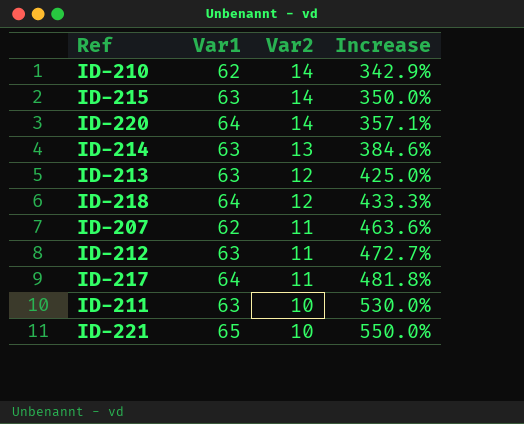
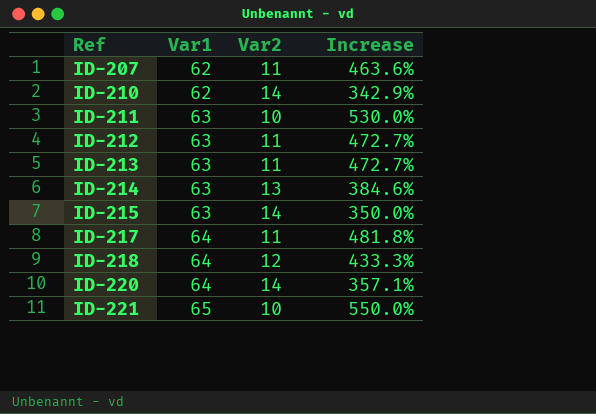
row order: Var2 descending -> Ref ascending
ID-213 | Var2: 12 -> 11
ID-213 | Increase: 425.0% -> 472.7%

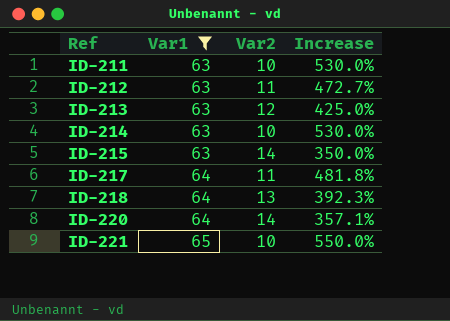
filter: none -> Var1 != 62
ID-213 | Var2: 11 -> 12
ID-213 | Increase: 472.7% -> 425.0%
ID-214 | Var2: 13 -> 10
ID-214 | Increase: 384.6% -> 530.0%
ID-218 | Var2: 12 -> 13
ID-218 | Increase: 433.3% -> 392.3%

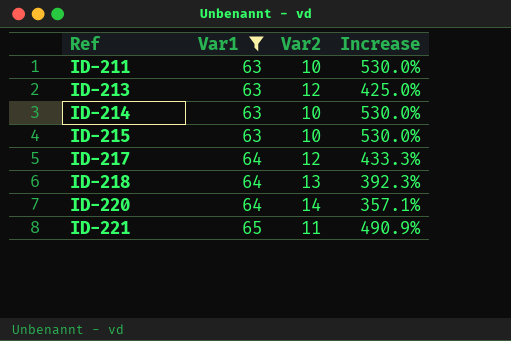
row ID-212: 63 | 11 | 472.7% -> none
ID-215 | Var2: 14 -> 10
ID-215 | Increase: 350.0% -> 530.0%
ID-217 | Var2: 11 -> 12
ID-217 | Increase: 481.8% -> 433.3%
ID-221 | Var2: 10 -> 11
ID-221 | Increase: 550.0% -> 490.9%

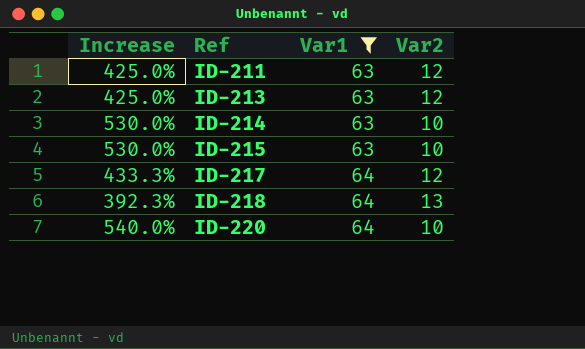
column Increase | position: 4 -> 1
row ID-221: 65 | 11 | 490.9% -> none
ID-211 | Increase: 530.0% -> 425.0%
ID-211 | Var2: 10 -> 12
ID-220 | Increase: 357.1% -> 540.0%
ID-220 | Var2: 14 -> 10

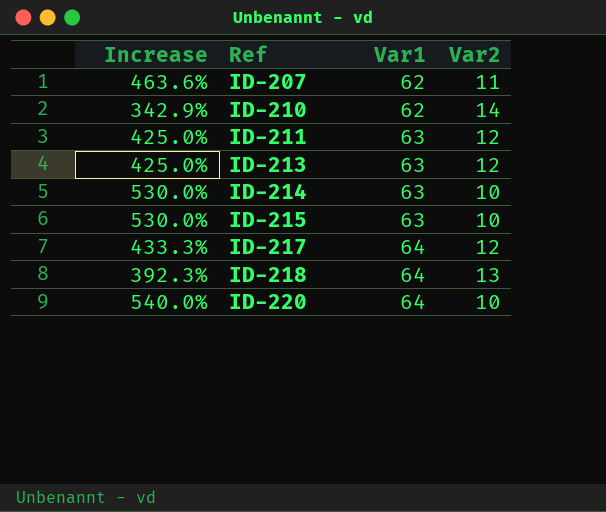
filter: Var1 != 62 -> none

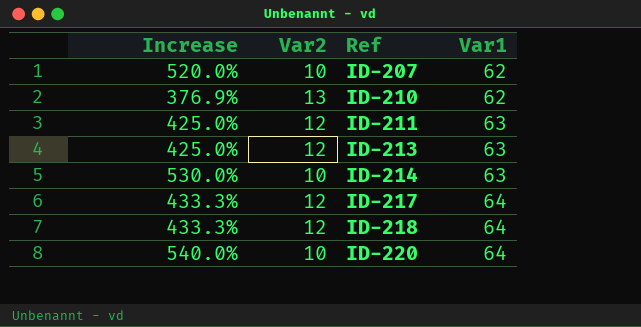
column Var2 | position: 4 -> 2
row ID-215: 530.0% | 63 | 10 -> none
ID-207 | Increase: 463.6% -> 520.0%
ID-207 | Var2: 11 -> 10
ID-210 | Increase: 342.9% -> 376.9%
ID-210 | Var2: 14 -> 13
ID-218 | Increase: 392.3% -> 433.3%
ID-218 | Var2: 13 -> 12

